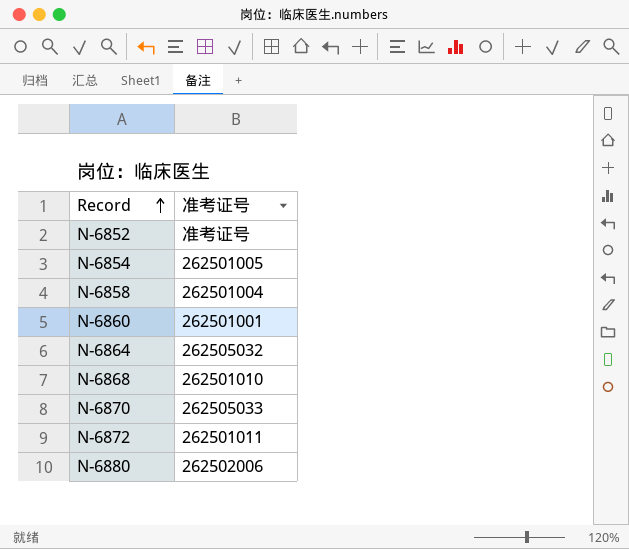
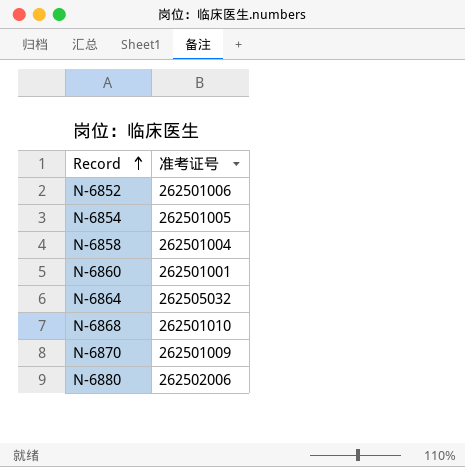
row N-6872: 262501011 -> none
N-6852 | 准考证号: 准考证号 -> 262501006
N-6870 | 准考证号: 262505033 -> 262501009

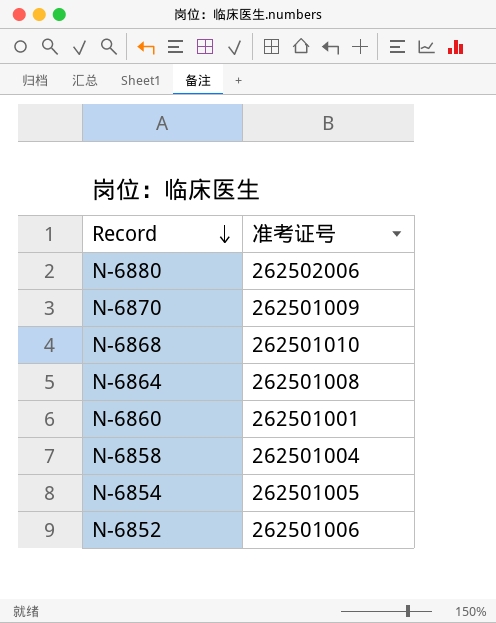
row order: Record ascending -> Record descending
N-6864 | 准考证号: 262505032 -> 262501008

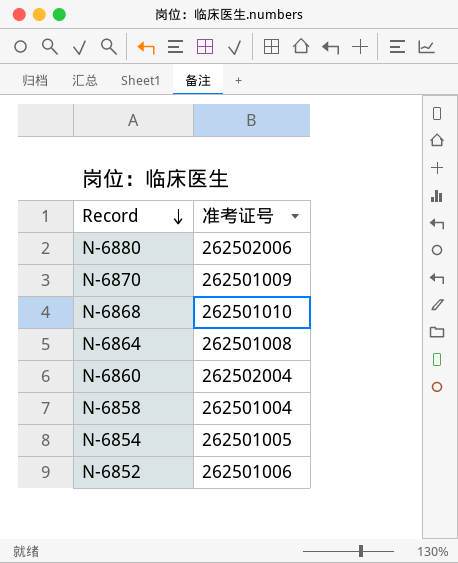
N-6860 | 准考证号: 262501001 -> 262502004

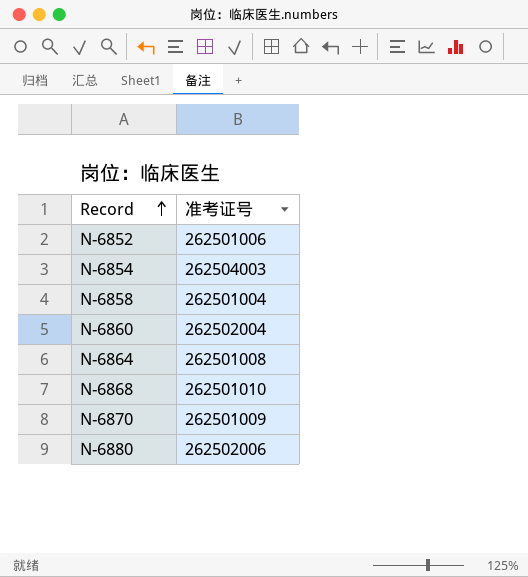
row order: Record descending -> Record ascending
N-6854 | 准考证号: 262501005 -> 262504003

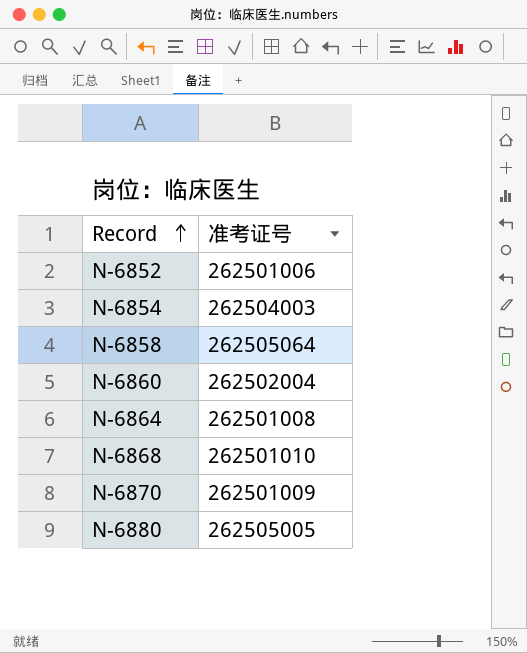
N-6858 | 准考证号: 262501004 -> 262505064
N-6880 | 准考证号: 262502006 -> 262505005

